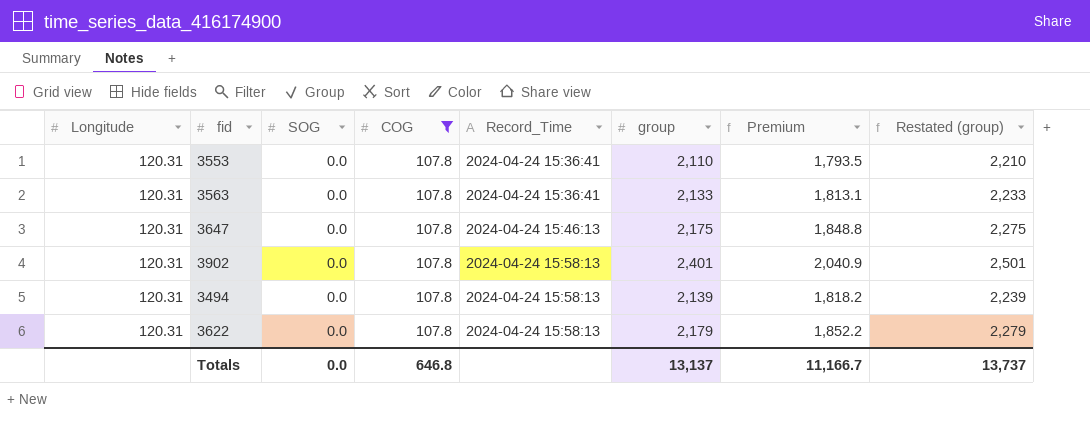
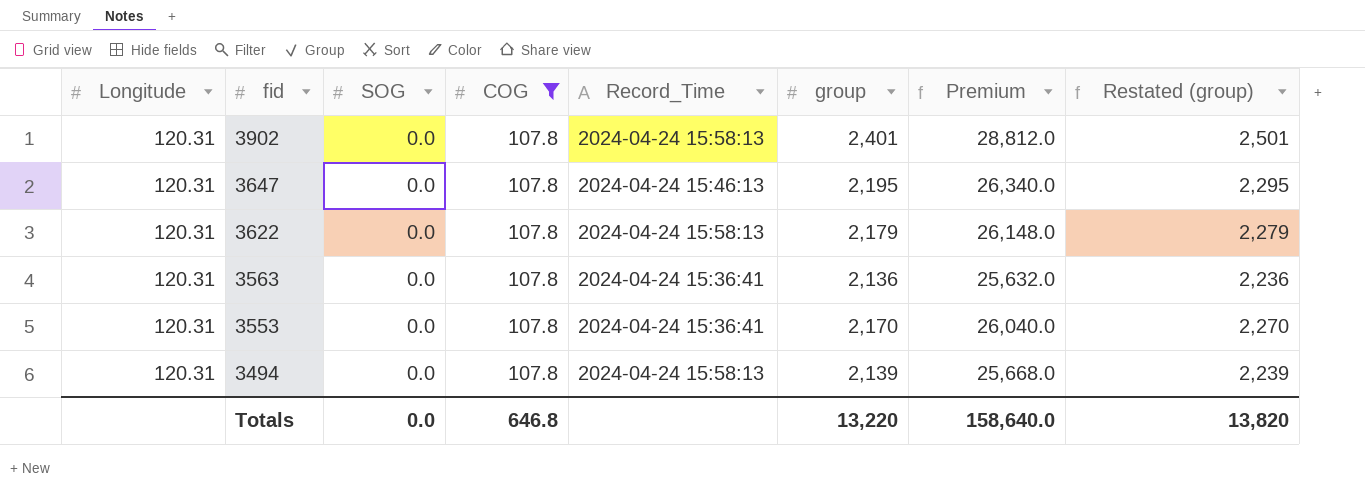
row order: Record_Time ascending -> fid descending
column Premium | formula: [group] * 0.85 -> [group] * 12
3647 | group: 2,175 -> 2,195
3647 | Restated (group): 2,275 -> 2,295
3563 | group: 2,133 -> 2,136
3563 | Restated (group): 2,233 -> 2,236
3553 | group: 2,110 -> 2,170
3553 | Restated (group): 2,210 -> 2,270
Totals | group: 13,137 -> 13,220
Totals | Premium: 11,166.7 -> 158,640.0
Totals | Restated (group): 13,737 -> 13,820

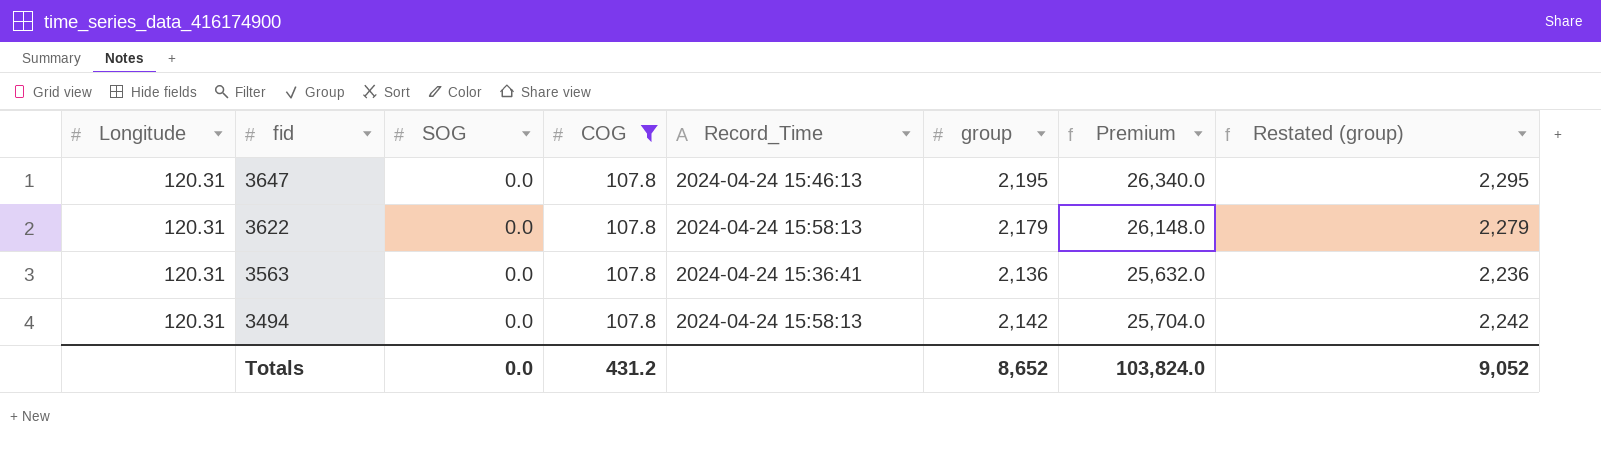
row 3902: 120.31 | 0.0 | 107.8 | 2024-04-24 15:58:13 | 2,401 | 28,812.0 | 2,501 -> none
row 3553: 120.31 | 0.0 | 107.8 | 2024-04-24 15:36:41 | 2,170 | 26,040.0 | 2,270 -> none
3494 | group: 2,139 -> 2,142
3494 | Premium: 25,668.0 -> 25,704.0
3494 | Restated (group): 2,239 -> 2,242
Totals | COG: 646.8 -> 431.2
Totals | group: 13,220 -> 8,652
Totals | Premium: 158,640.0 -> 103,824.0
Totals | Restated (group): 13,820 -> 9,052

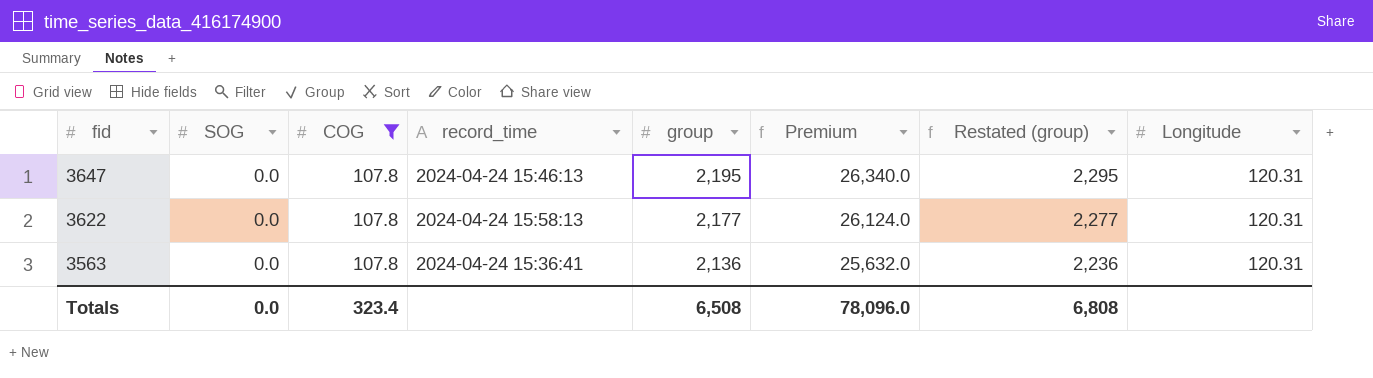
column name: Record_Time -> record_time
column Longitude | position: 1 -> 8
row 3494: 120.31 | 0.0 | 107.8 | 2024-04-24 15:58:13 | 2,142 | 25,704.0 | 2,242 -> none
3622 | group: 2,179 -> 2,177
3622 | Premium: 26,148.0 -> 26,124.0
3622 | Restated (group): 2,279 -> 2,277
Totals | COG: 431.2 -> 323.4
Totals | group: 8,652 -> 6,508
Totals | Premium: 103,824.0 -> 78,096.0
Totals | Restated (group): 9,052 -> 6,808

